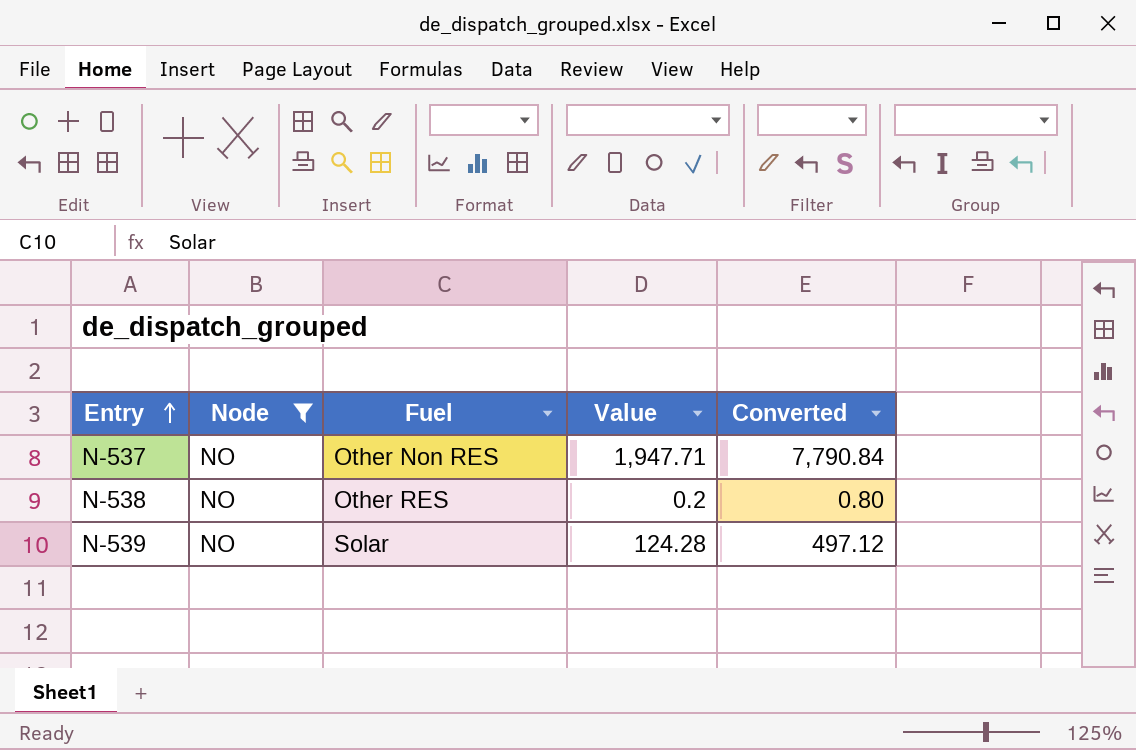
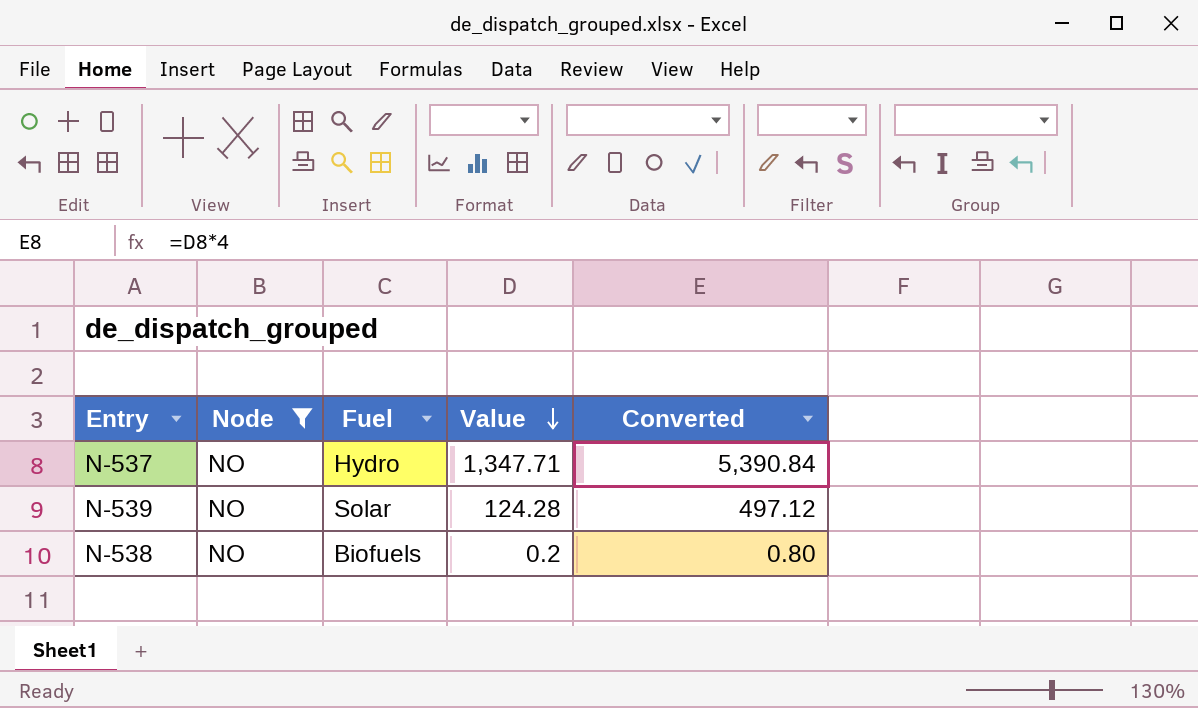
row order: Entry ascending -> Value descending
N-537 | Fuel: Other Non RES -> Hydro
N-537 | Value: 1,947.71 -> 1,347.71
N-537 | Converted: 7,790.84 -> 5,390.84
N-538 | Fuel: Other RES -> Biofuels

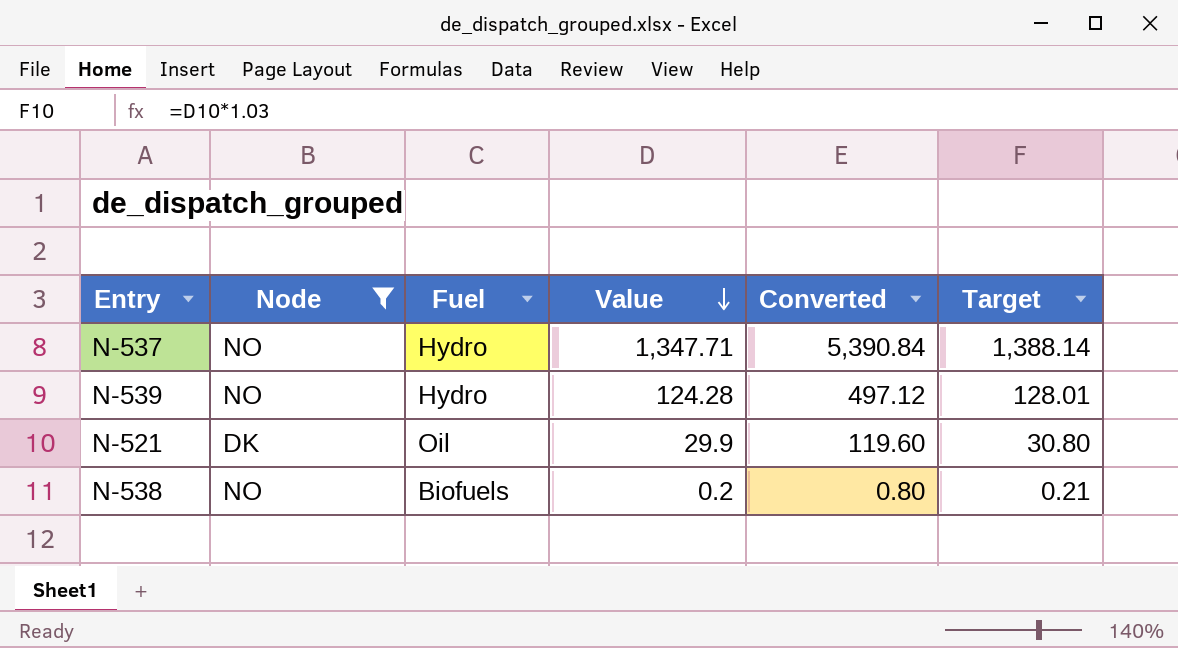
column Target | formula: none -> [Value] * 1.03
N-539 | Fuel: Solar -> Hydro
row N-521: none -> DK | Oil | 29.9 | 119.60 | 30.80

